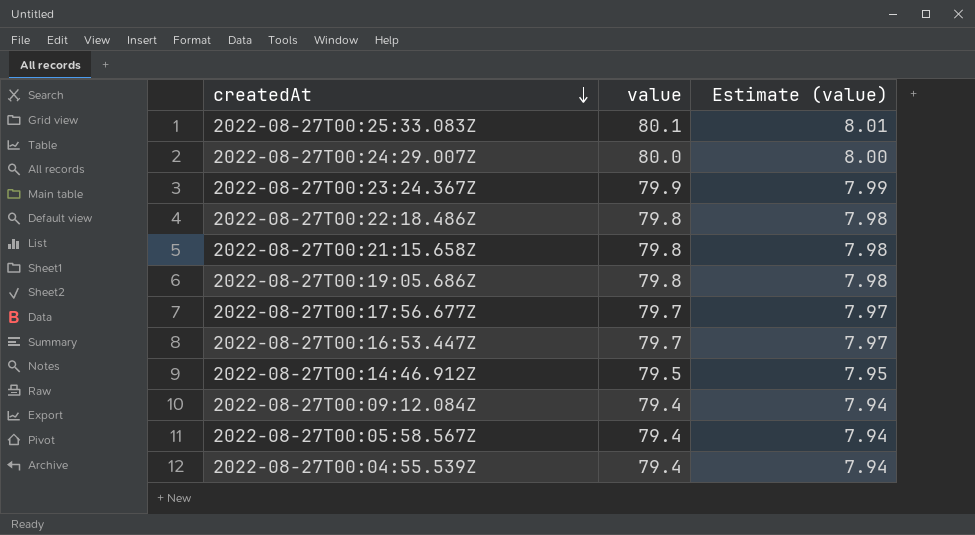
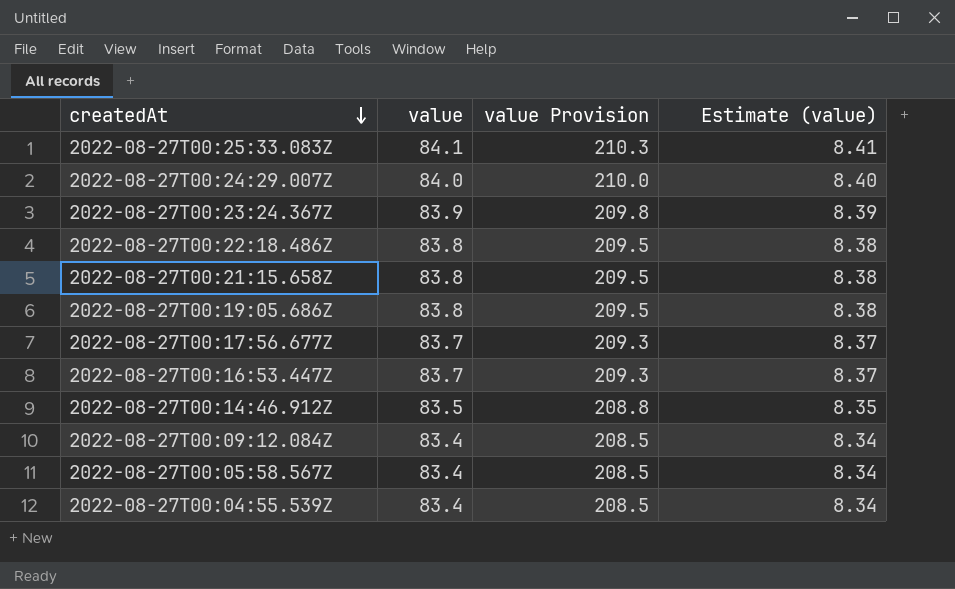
column value Provision | formula: none -> [value] * 2.5
2022-08-27T00:25:33.083Z | value: 80.1 -> 84.1
2022-08-27T00:25:33.083Z | Estimate (value): 8.01 -> 8.41
2022-08-27T00:24:29.007Z | value: 80.0 -> 84.0
2022-08-27T00:24:29.007Z | Estimate (value): 8.00 -> 8.40
2022-08-27T00:23:24.367Z | value: 79.9 -> 83.9
2022-08-27T00:23:24.367Z | Estimate (value): 7.99 -> 8.39
2022-08-27T00:22:18.486Z | value: 79.8 -> 83.8
2022-08-27T00:22:18.486Z | Estimate (value): 7.98 -> 8.38
2022-08-27T00:21:15.658Z | value: 79.8 -> 83.8
2022-08-27T00:21:15.658Z | Estimate (value): 7.98 -> 8.38
2022-08-27T00:19:05.686Z | value: 79.8 -> 83.8
2022-08-27T00:19:05.686Z | Estimate (value): 7.98 -> 8.38
2022-08-27T00:17:56.677Z | value: 79.7 -> 83.7
2022-08-27T00:17:56.677Z | Estimate (value): 7.97 -> 8.37
2022-08-27T00:16:53.447Z | value: 79.7 -> 83.7
2022-08-27T00:16:53.447Z | Estimate (value): 7.97 -> 8.37
2022-08-27T00:14:46.912Z | value: 79.5 -> 83.5
2022-08-27T00:14:46.912Z | Estimate (value): 7.95 -> 8.35
2022-08-27T00:09:12.084Z | value: 79.4 -> 83.4
2022-08-27T00:09:12.084Z | Estimate (value): 7.94 -> 8.34
2022-08-27T00:05:58.567Z | value: 79.4 -> 83.4
2022-08-27T00:05:58.567Z | Estimate (value): 7.94 -> 8.34
2022-08-27T00:04:55.539Z | value: 79.4 -> 83.4
2022-08-27T00:04:55.539Z | Estimate (value): 7.94 -> 8.34

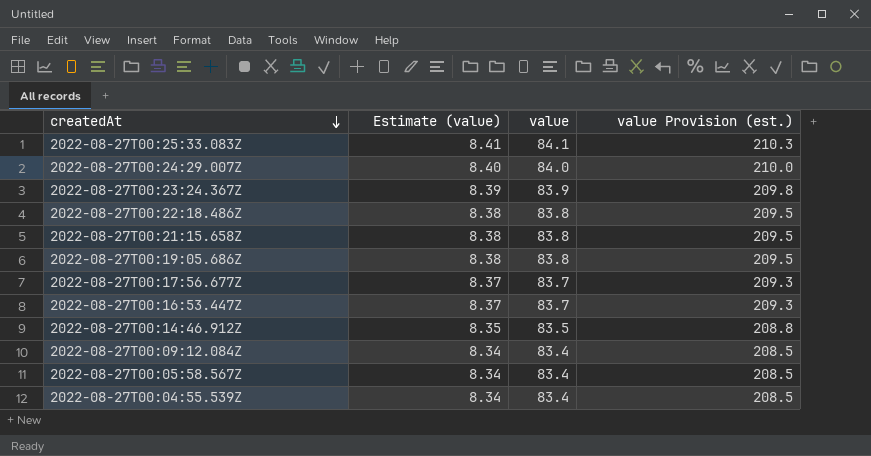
column Estimate (value) | position: 4 -> 2
column name: value Provision -> value Provision (est.)

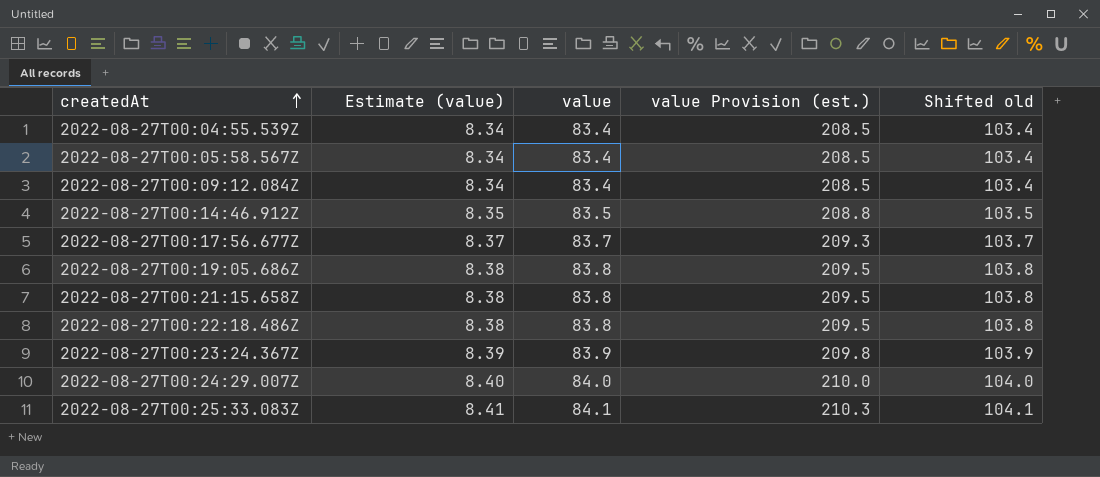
row order: createdAt descending -> createdAt ascending
column Shifted old | formula: none -> [value] + 20
row 2022-08-27T00:16:53.447Z: 8.37 | 83.7 | 209.3 -> none

